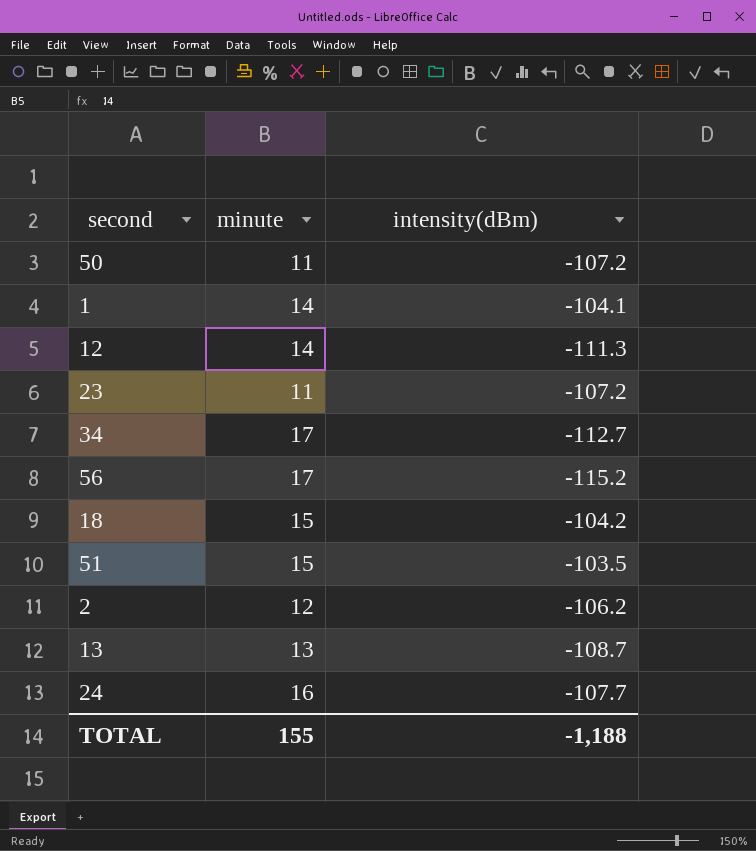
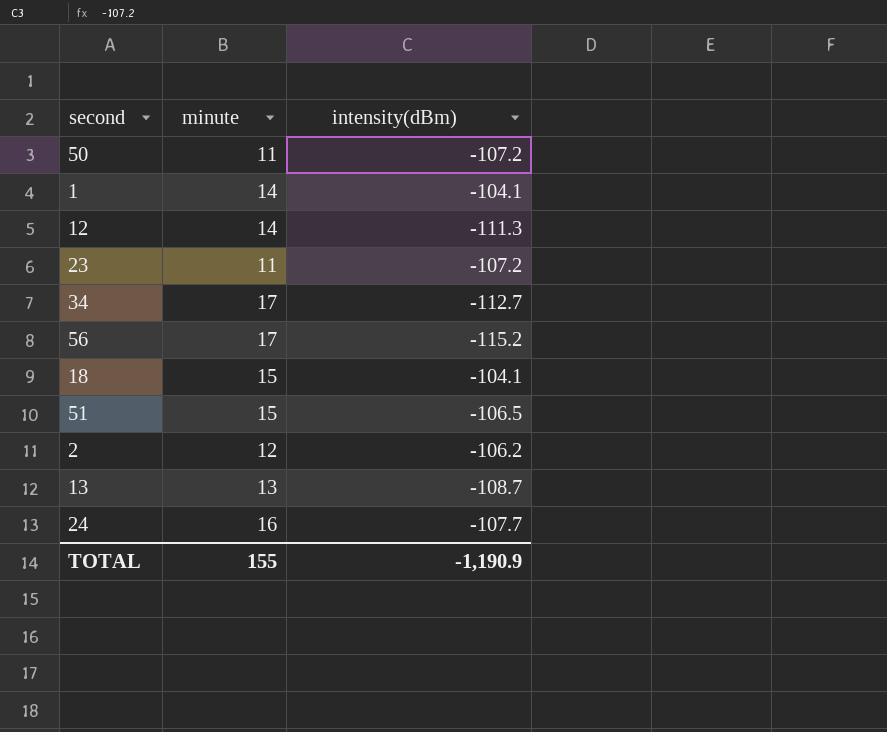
18 | intensity(dBm): -104.2 -> -104.1
51 | intensity(dBm): -103.5 -> -106.5
TOTAL | intensity(dBm): -1,188 -> -1,190.9

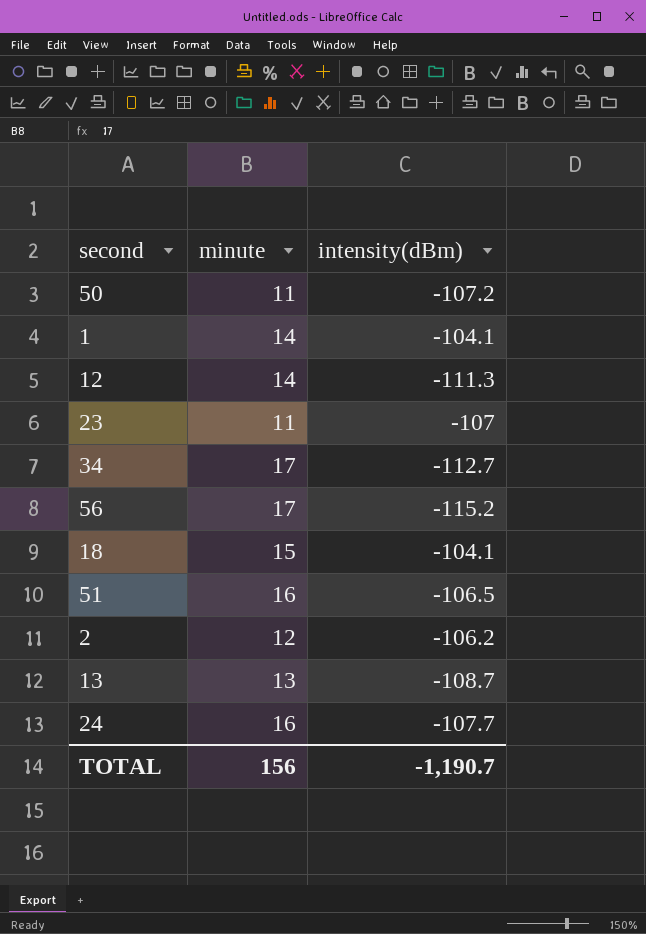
23 | intensity(dBm): -107.2 -> -107
51 | minute: 15 -> 16
TOTAL | minute: 155 -> 156
TOTAL | intensity(dBm): -1,190.9 -> -1,190.7

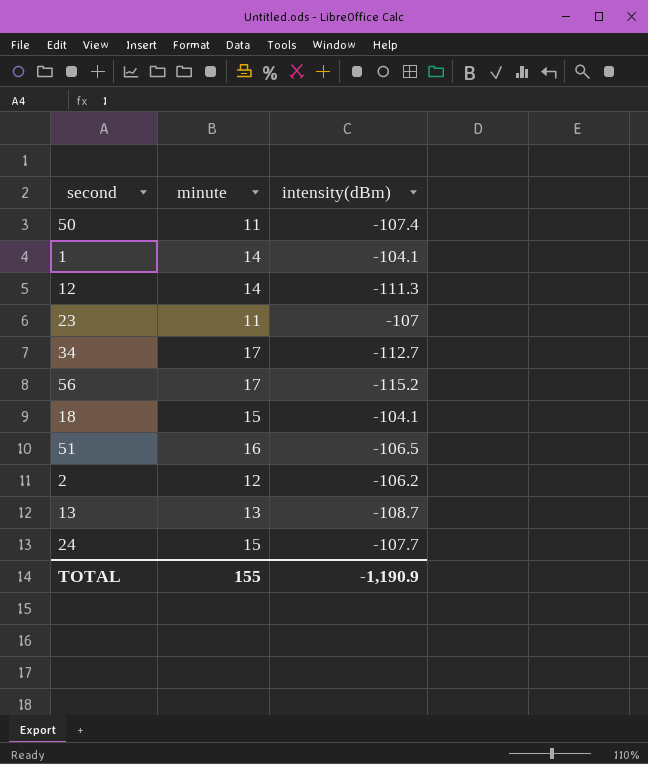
50 | intensity(dBm): -107.2 -> -107.4
24 | minute: 16 -> 15
TOTAL | minute: 156 -> 155
TOTAL | intensity(dBm): -1,190.7 -> -1,190.9

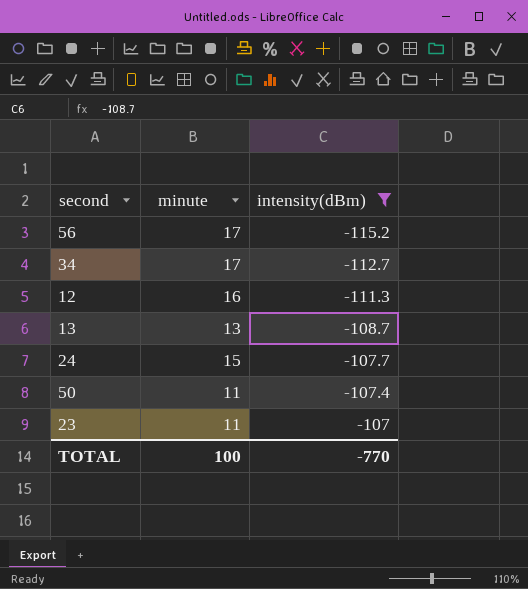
filter: none -> intensity(dBm) <= -107
row order: none -> intensity(dBm) ascending
12 | minute: 14 -> 16
TOTAL | minute: 155 -> 100
TOTAL | intensity(dBm): -1,190.9 -> -770

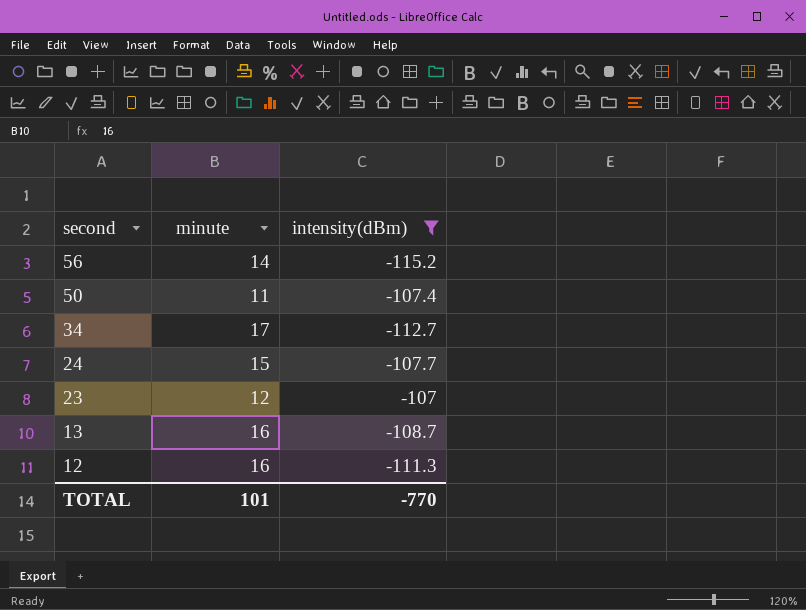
row order: intensity(dBm) ascending -> second descending
56 | minute: 17 -> 14
23 | minute: 11 -> 12
13 | minute: 13 -> 16
TOTAL | minute: 100 -> 101

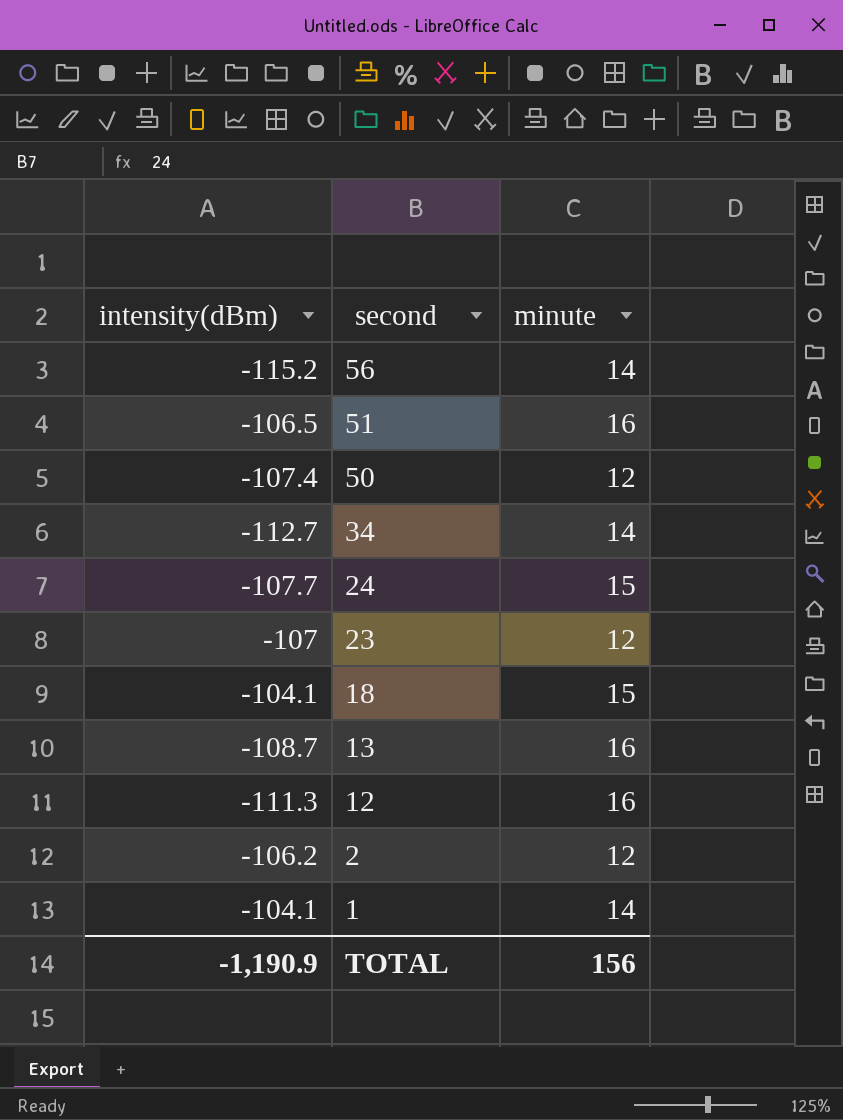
filter: intensity(dBm) <= -107 -> none
column intensity(dBm) | position: 3 -> 1
50 | minute: 11 -> 12
34 | minute: 17 -> 14
TOTAL | intensity(dBm): -770 -> -1,190.9
TOTAL | minute: 101 -> 156

